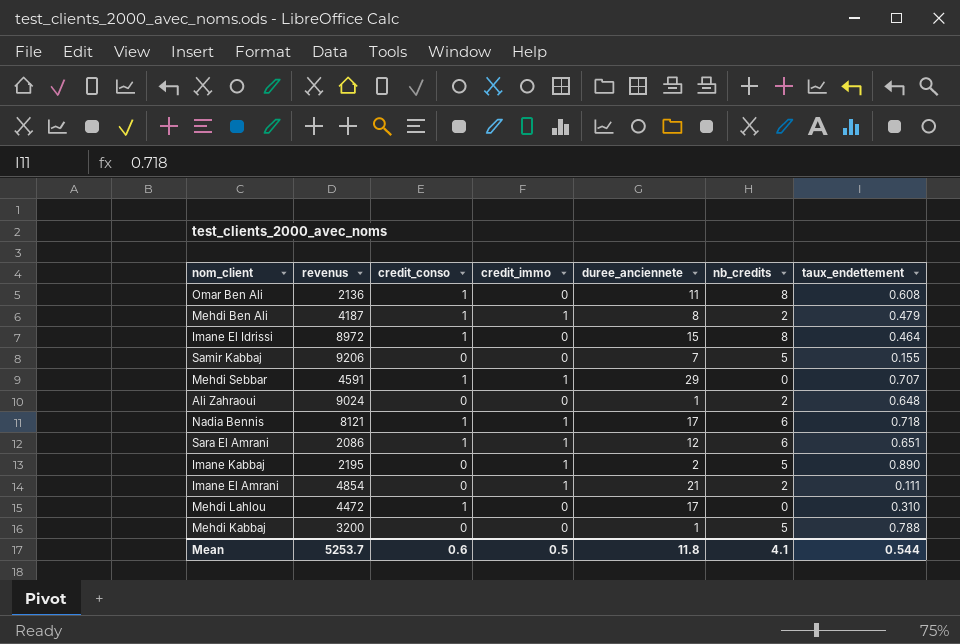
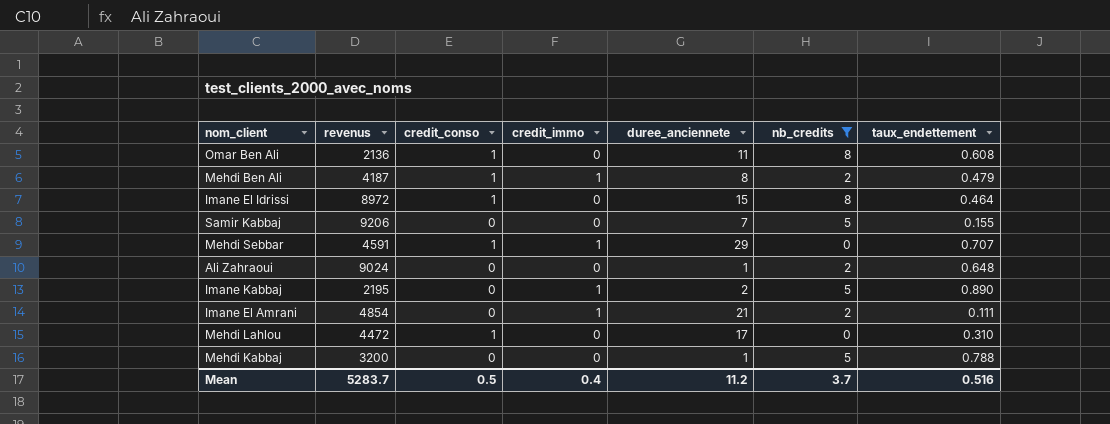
filter: none -> nb_credits != 6
Mean | revenus: 5253.7 -> 5283.7
Mean | credit_conso: 0.6 -> 0.5
Mean | credit_immo: 0.5 -> 0.4
Mean | duree_anciennete: 11.8 -> 11.2
Mean | nb_credits: 4.1 -> 3.7
Mean | taux_endettement: 0.544 -> 0.516

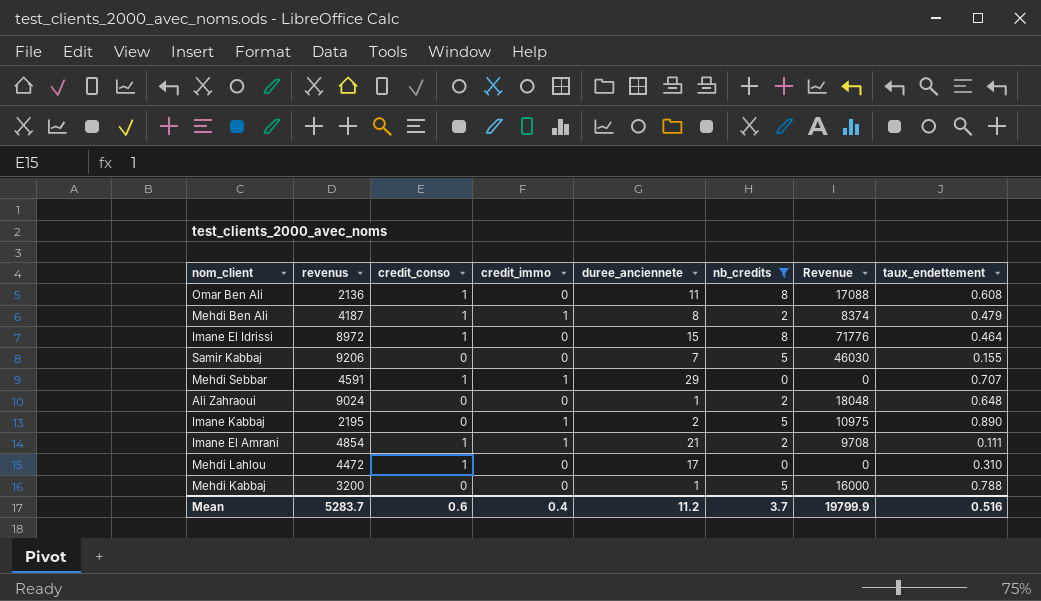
column Revenue | formula: none -> [revenus] * [nb_credits]
Imane El Amrani | credit_conso: 0 -> 1
Mean | credit_conso: 0.5 -> 0.6

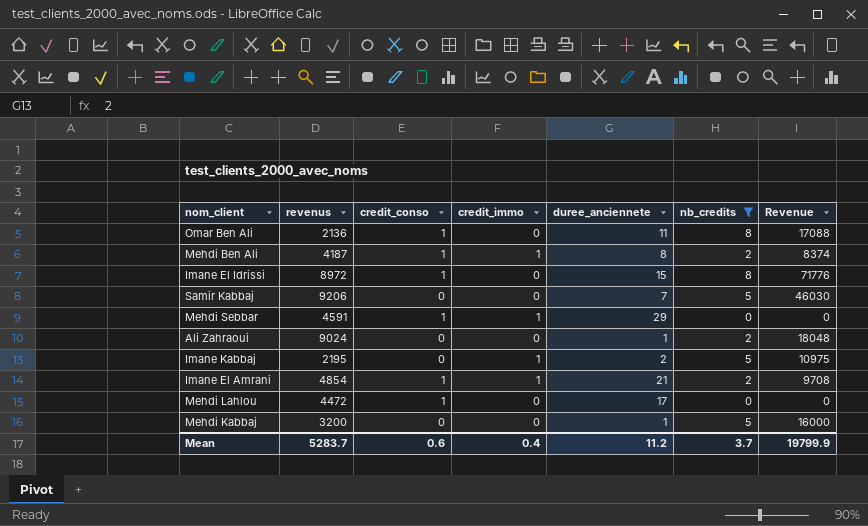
column taux_endettement | position: 8 -> none

